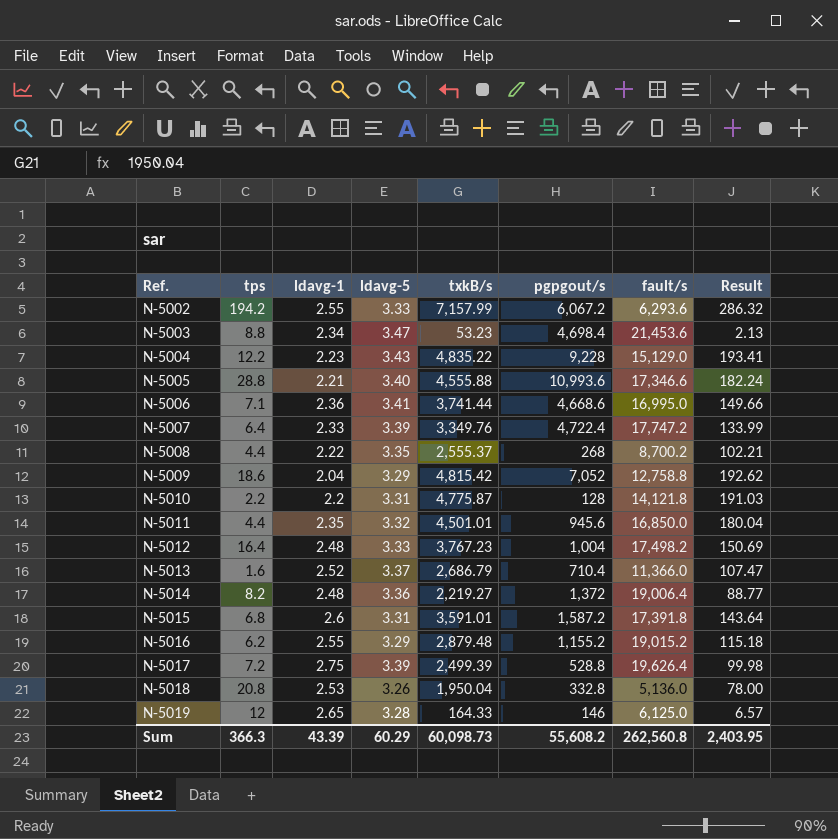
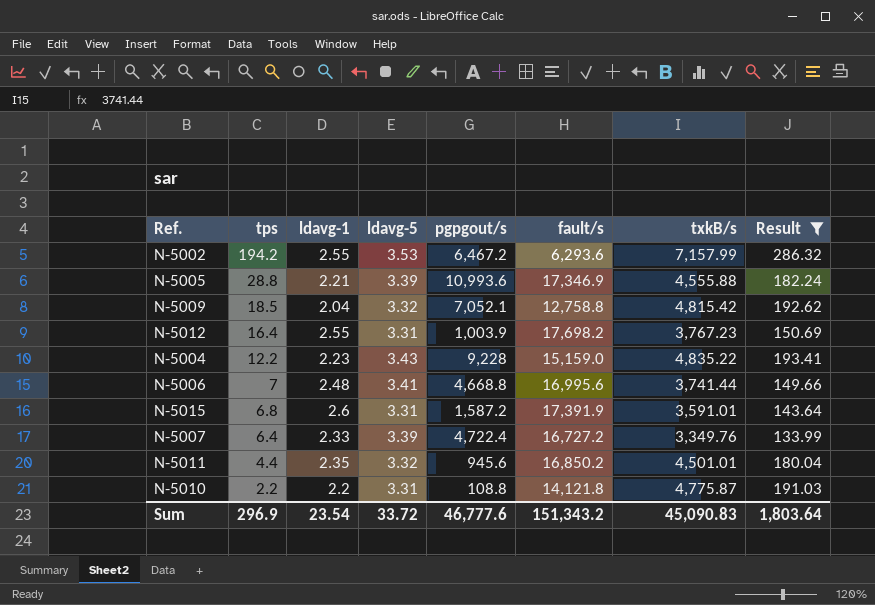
filter: none -> Result >= 133.99
row order: Ref. ascending -> tps descending
column txkB/s | position: 5 -> 7
N-5002 | ldavg-5: 3.33 -> 3.53
N-5002 | pgpgout/s: 6,067.2 -> 6,467.2
N-5005 | ldavg-5: 3.40 -> 3.39
N-5005 | fault/s: 17,346.6 -> 17,346.9
N-5009 | tps: 18.6 -> 18.5
N-5009 | ldavg-5: 3.29 -> 3.32
N-5009 | pgpgout/s: 7,052 -> 7,052.1
N-5012 | ldavg-1: 2.48 -> 2.55
N-5012 | ldavg-5: 3.33 -> 3.31
N-5012 | pgpgout/s: 1,004 -> 1,003.9
N-5012 | fault/s: 17,498.2 -> 17,698.2
N-5004 | fault/s: 15,129.0 -> 15,159.0
N-5006 | tps: 7.1 -> 7
N-5006 | ldavg-1: 2.36 -> 2.48
N-5006 | pgpgout/s: 4,668.6 -> 4,668.8
N-5006 | fault/s: 16,995.0 -> 16,995.6
N-5015 | fault/s: 17,391.8 -> 17,391.9
N-5007 | fault/s: 17,747.2 -> 16,727.2
N-5011 | fault/s: 16,850.0 -> 16,850.2
N-5010 | pgpgout/s: 128 -> 108.8
Sum | tps: 366.3 -> 296.9
Sum | ldavg-1: 43.39 -> 23.54
Sum | ldavg-5: 60.29 -> 33.72
Sum | pgpgout/s: 55,608.2 -> 46,777.6
Sum | fault/s: 262,560.8 -> 151,343.2
Sum | txkB/s: 60,098.73 -> 45,090.83
Sum | Result: 2,403.95 -> 1,803.64

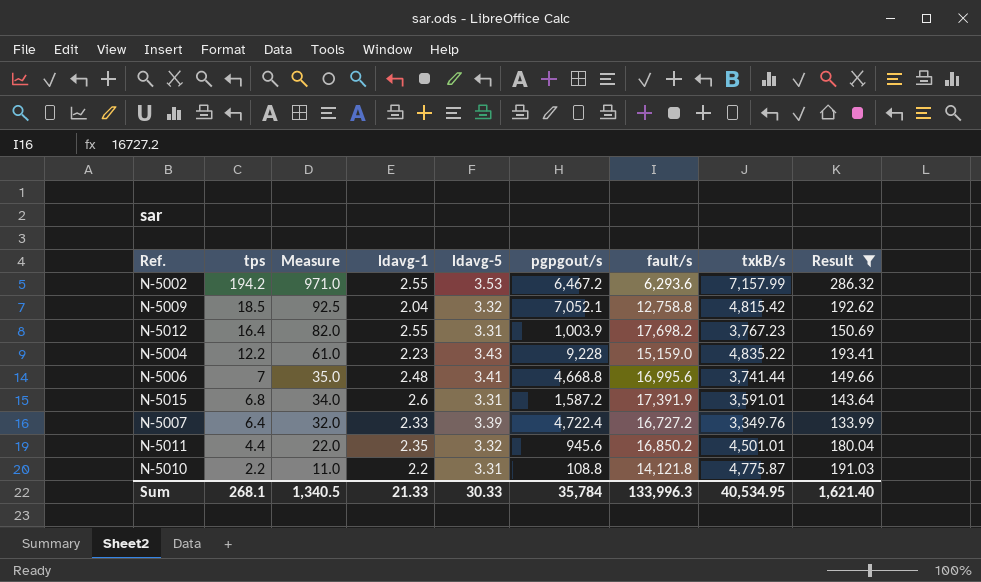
column Measure | formula: none -> [tps] * 5
row N-5005: 28.8 | 2.21 | 3.39 | 10,993.6 | 17,346.9 | 4,555.88 | 182.24 -> none
Sum | tps: 296.9 -> 268.1
Sum | ldavg-1: 23.54 -> 21.33
Sum | ldavg-5: 33.72 -> 30.33
Sum | pgpgout/s: 46,777.6 -> 35,784
Sum | fault/s: 151,343.2 -> 133,996.3
Sum | txkB/s: 45,090.83 -> 40,534.95
Sum | Result: 1,803.64 -> 1,621.40

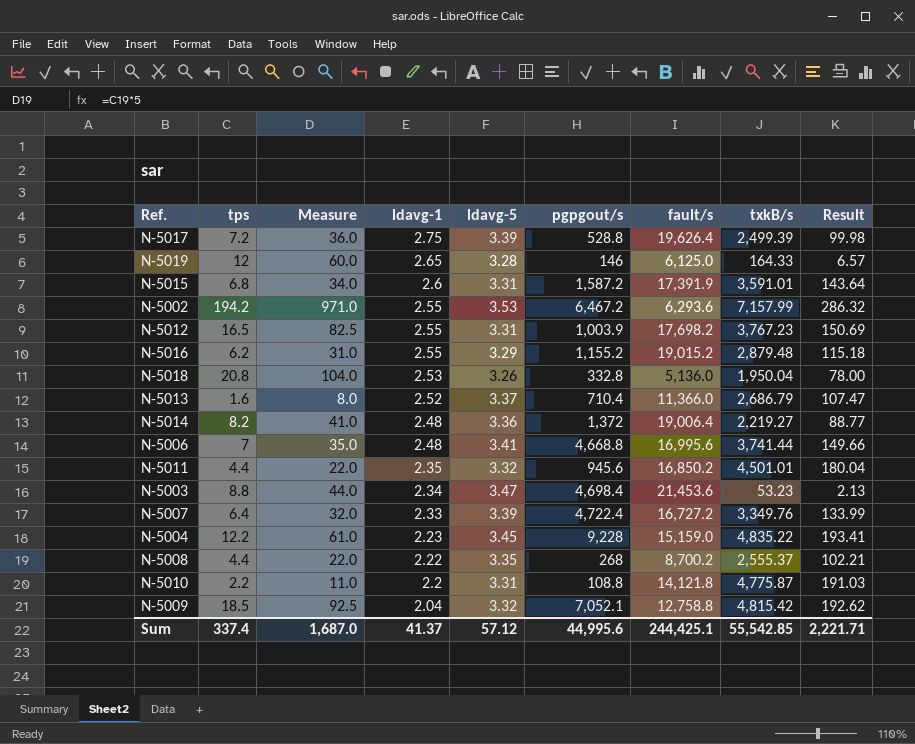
filter: Result >= 133.99 -> none
row order: tps descending -> ldavg-1 descending
N-5012 | tps: 16.4 -> 16.5
N-5012 | Measure: 82.0 -> 82.5
N-5004 | ldavg-5: 3.43 -> 3.45
Sum | tps: 268.1 -> 337.4
Sum | Measure: 1,340.5 -> 1,687.0
Sum | ldavg-1: 21.33 -> 41.37
Sum | ldavg-5: 30.33 -> 57.12
Sum | pgpgout/s: 35,784 -> 44,995.6
Sum | fault/s: 133,996.3 -> 244,425.1
Sum | txkB/s: 40,534.95 -> 55,542.85
Sum | Result: 1,621.40 -> 2,221.71

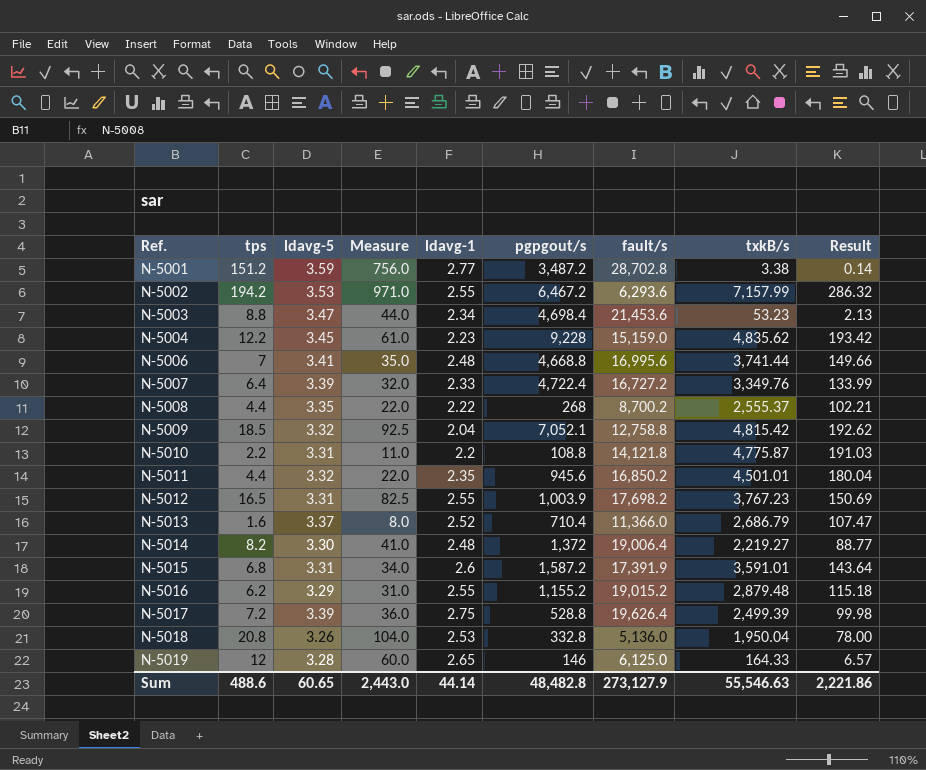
row order: ldavg-1 descending -> Ref. ascending
column ldavg-5 | position: 5 -> 3
row N-5001: none -> 151.2 | 3.59 | 756.0 | 2.77 | 3,487.2 | 28,702.8 | 3.38 | 0.14
N-5004 | txkB/s: 4,835.22 -> 4,835.62
N-5004 | Result: 193.41 -> 193.42
N-5014 | ldavg-5: 3.36 -> 3.30
Sum | tps: 337.4 -> 488.6
Sum | ldavg-5: 57.12 -> 60.65
Sum | Measure: 1,687.0 -> 2,443.0
Sum | ldavg-1: 41.37 -> 44.14
Sum | pgpgout/s: 44,995.6 -> 48,482.8
Sum | fault/s: 244,425.1 -> 273,127.9
Sum | txkB/s: 55,542.85 -> 55,546.63
Sum | Result: 2,221.71 -> 2,221.86

